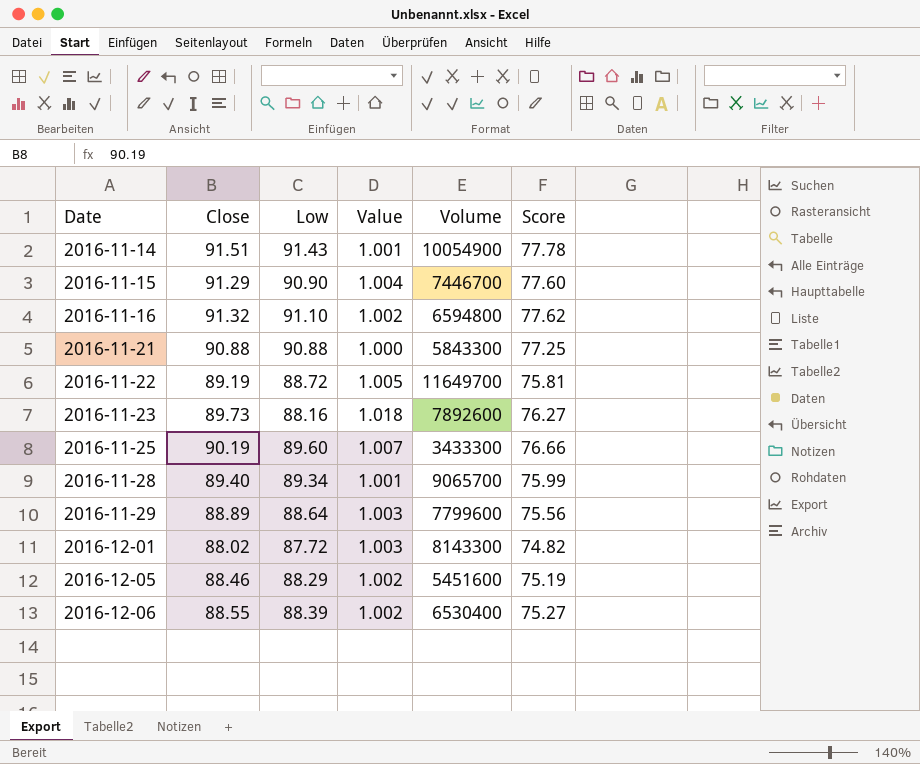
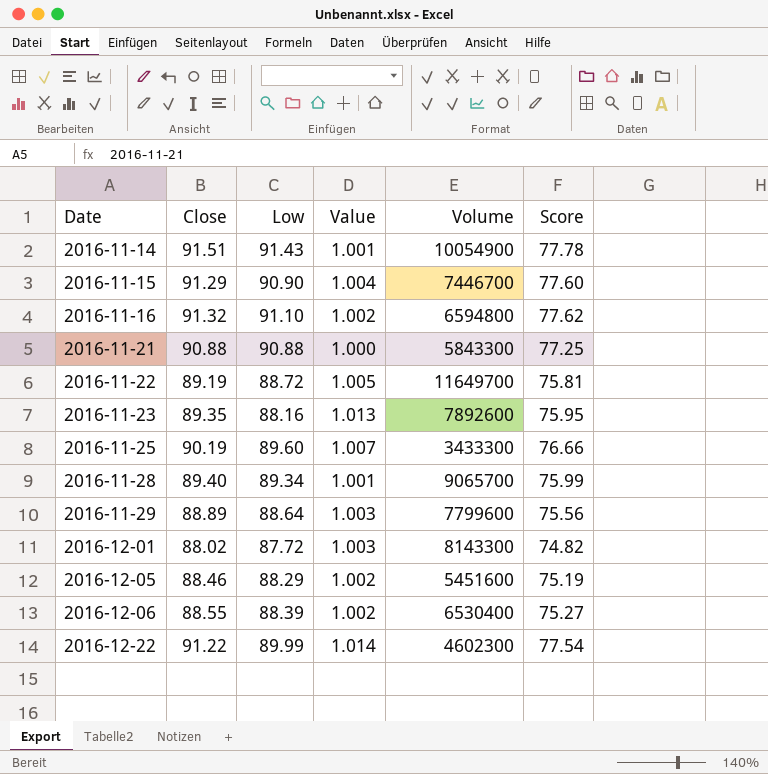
2016-11-23 | Close: 89.73 -> 89.35
2016-11-23 | Value: 1.018 -> 1.013
2016-11-23 | Score: 76.27 -> 75.95
row 2016-12-22: none -> 91.22 | 89.99 | 1.014 | 4602300 | 77.54

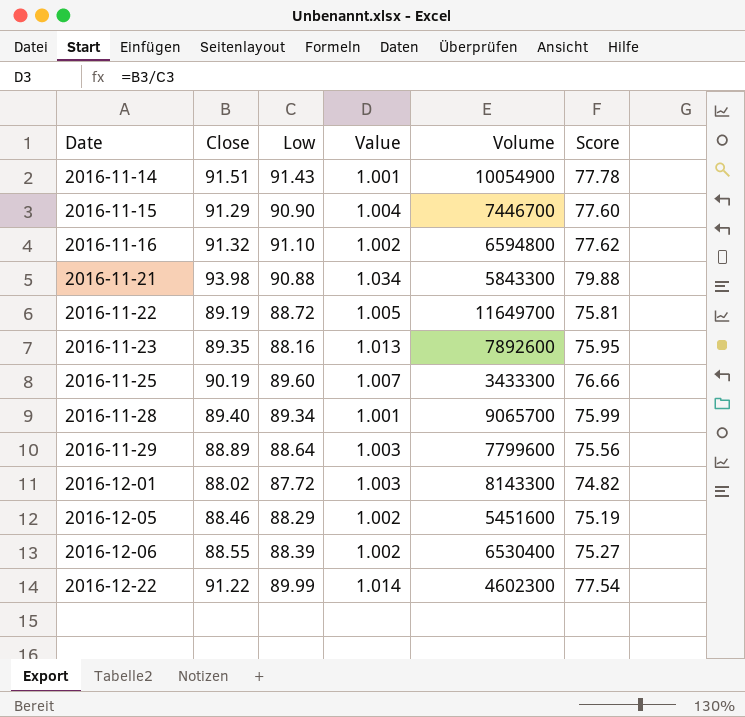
2016-11-21 | Close: 90.88 -> 93.98
2016-11-21 | Value: 1.000 -> 1.034
2016-11-21 | Score: 77.25 -> 79.88

